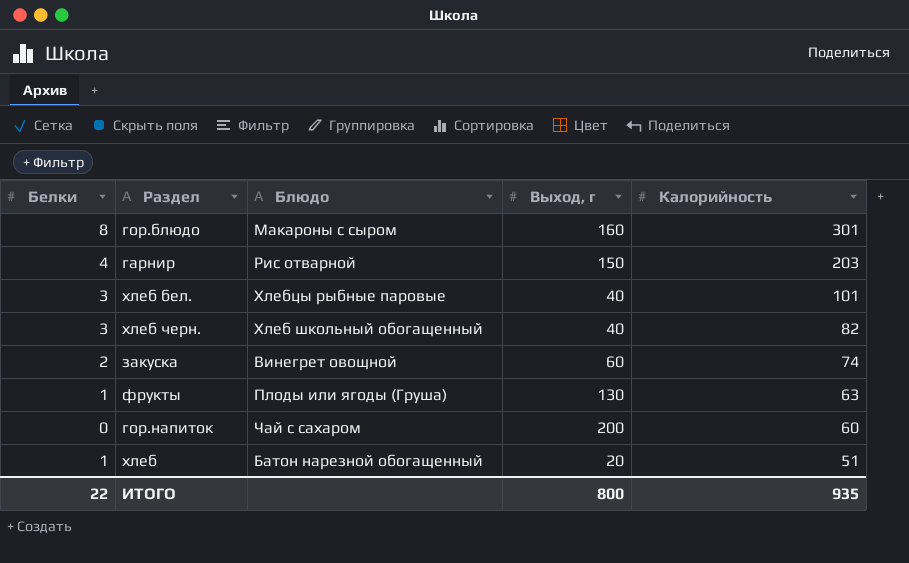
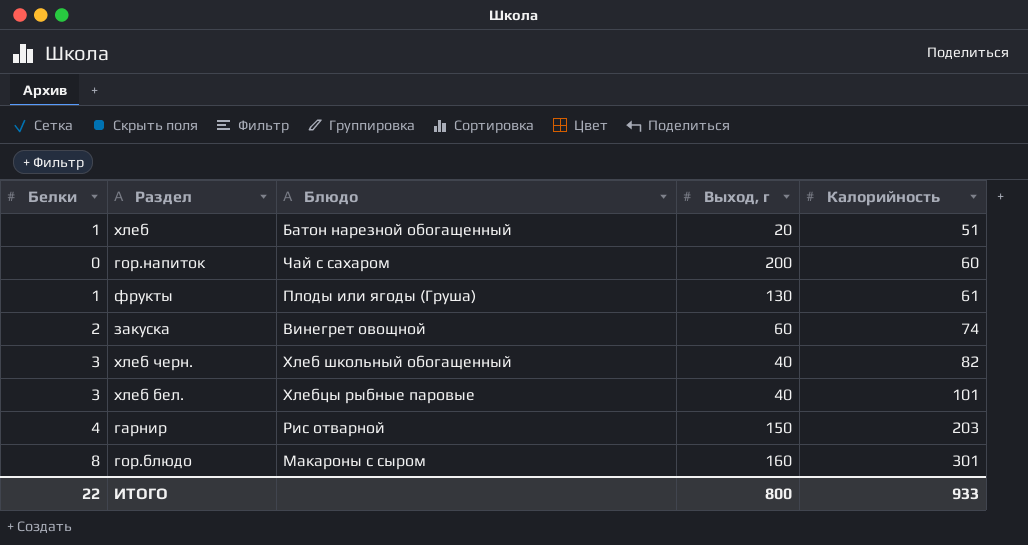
row order: Калорийность descending -> Калорийность ascending
фрукты | Калорийность: 63 -> 61
ИТОГО | Калорийность: 935 -> 933

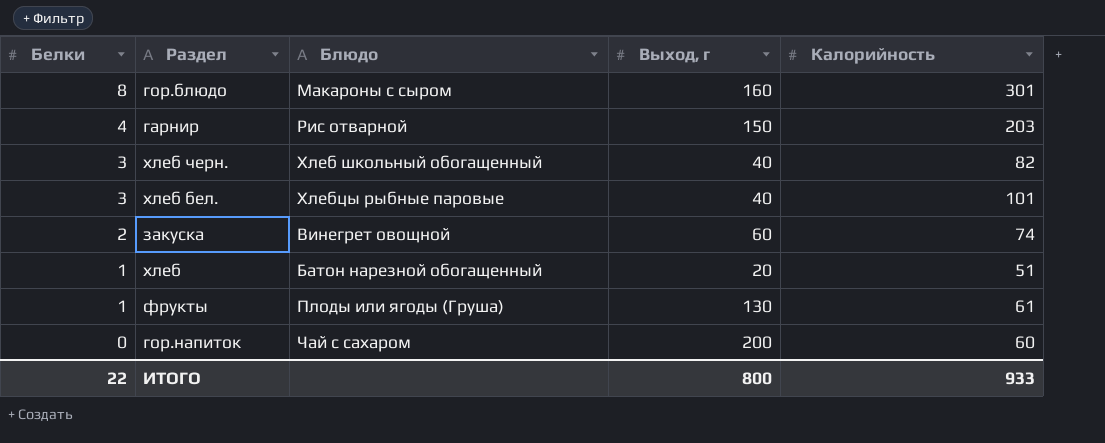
row order: Калорийность ascending -> Белки descending

